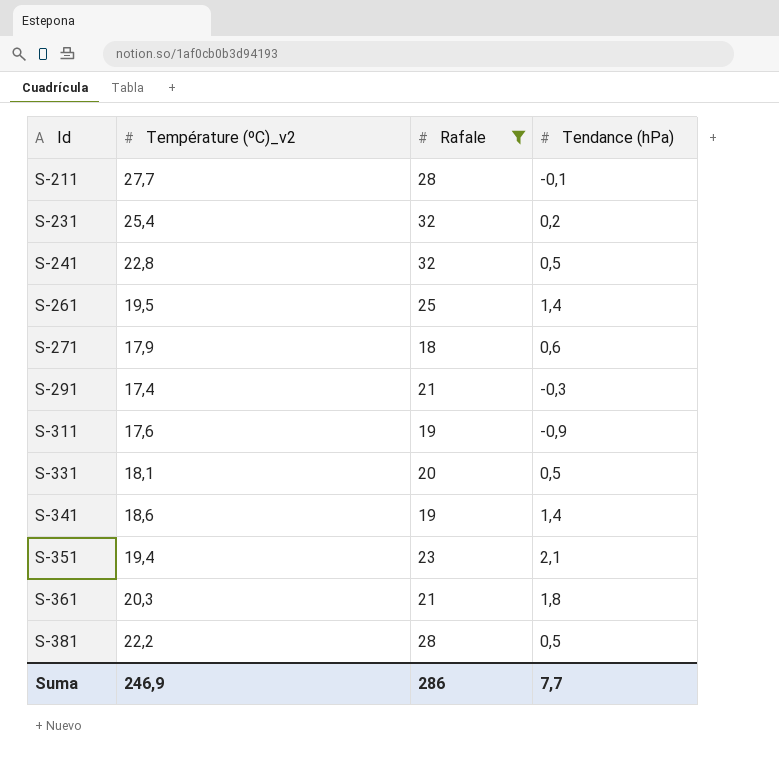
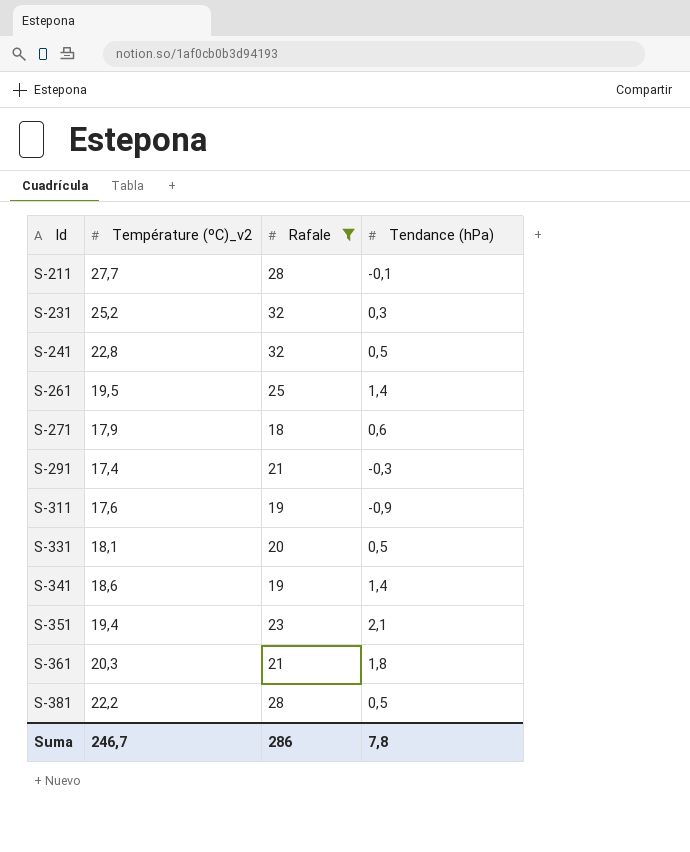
S-231 | Température (ºC)_v2: 25,4 -> 25,2
S-231 | Tendance (hPa): 0,2 -> 0,3
Suma | Température (ºC)_v2: 246,9 -> 246,7
Suma | Tendance (hPa): 7,7 -> 7,8

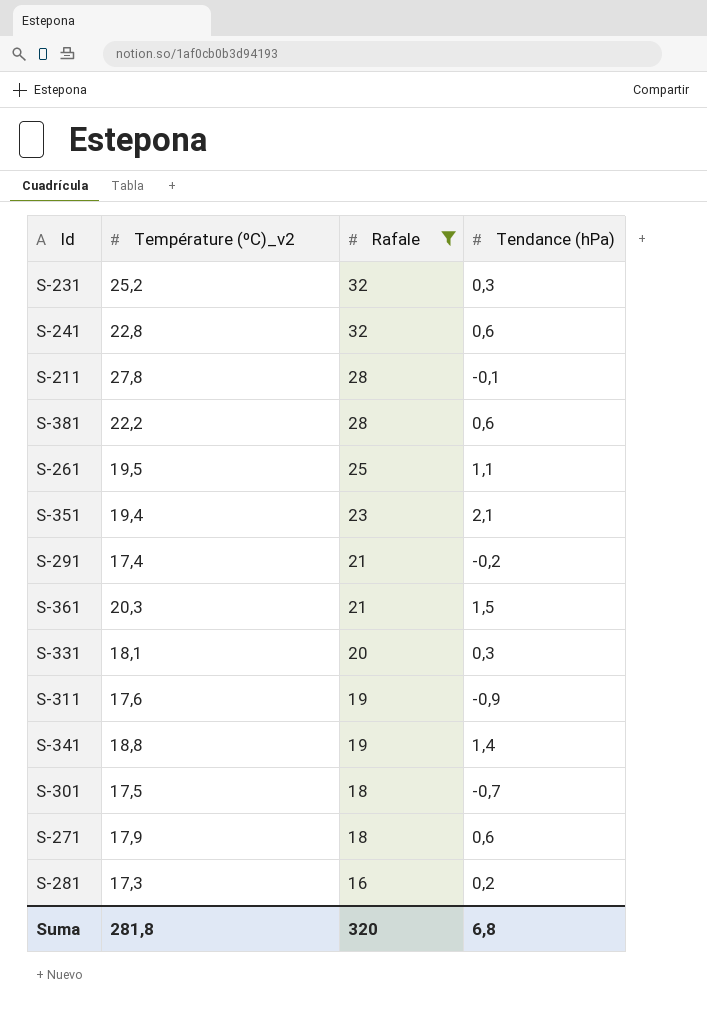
row order: Id ascending -> Rafale descending
S-241 | Tendance (hPa): 0,5 -> 0,6
S-211 | Température (ºC)_v2: 27,7 -> 27,8
S-381 | Tendance (hPa): 0,5 -> 0,6
S-261 | Tendance (hPa): 1,4 -> 1,1
S-291 | Tendance (hPa): -0,3 -> -0,2
S-361 | Tendance (hPa): 1,8 -> 1,5
S-331 | Tendance (hPa): 0,5 -> 0,3
S-341 | Température (ºC)_v2: 18,6 -> 18,8
row S-301: none -> 17,5 | 18 | -0,7
row S-281: none -> 17,3 | 16 | 0,2
Suma | Température (ºC)_v2: 246,7 -> 281,8
Suma | Rafale: 286 -> 320
Suma | Tendance (hPa): 7,8 -> 6,8

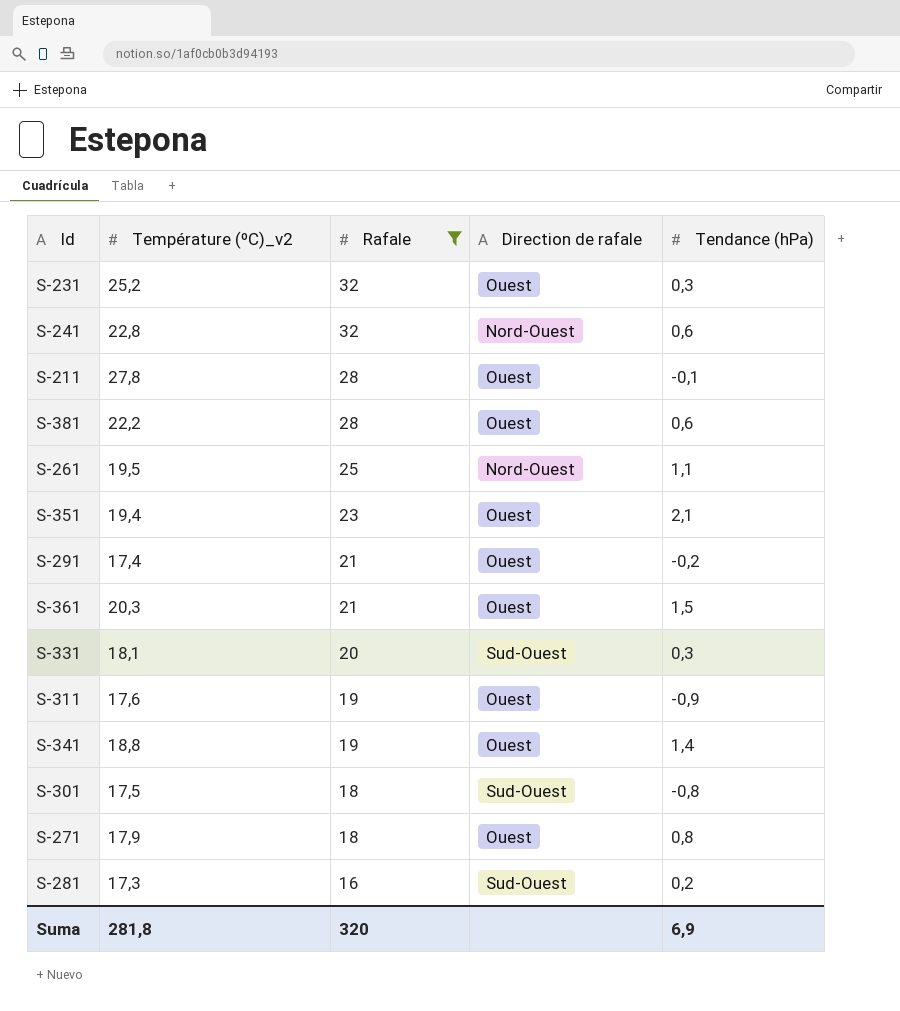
column Direction de rafale | position: none -> 4
S-301 | Tendance (hPa): -0,7 -> -0,8
S-271 | Tendance (hPa): 0,6 -> 0,8
Suma | Tendance (hPa): 6,8 -> 6,9

